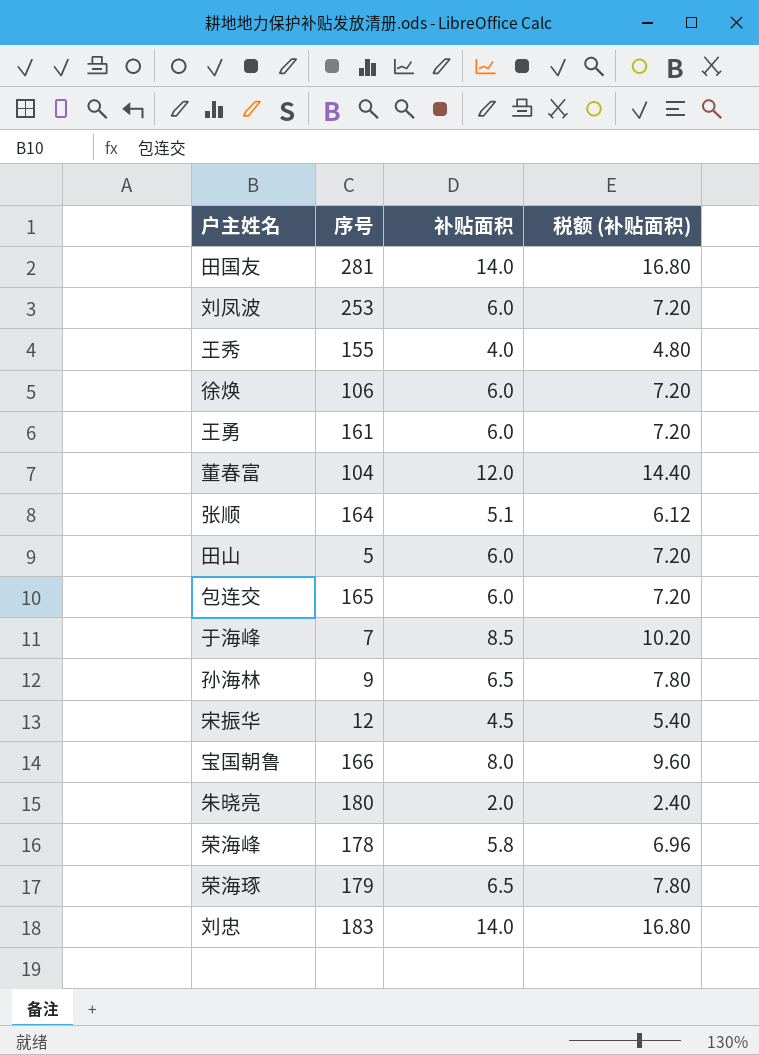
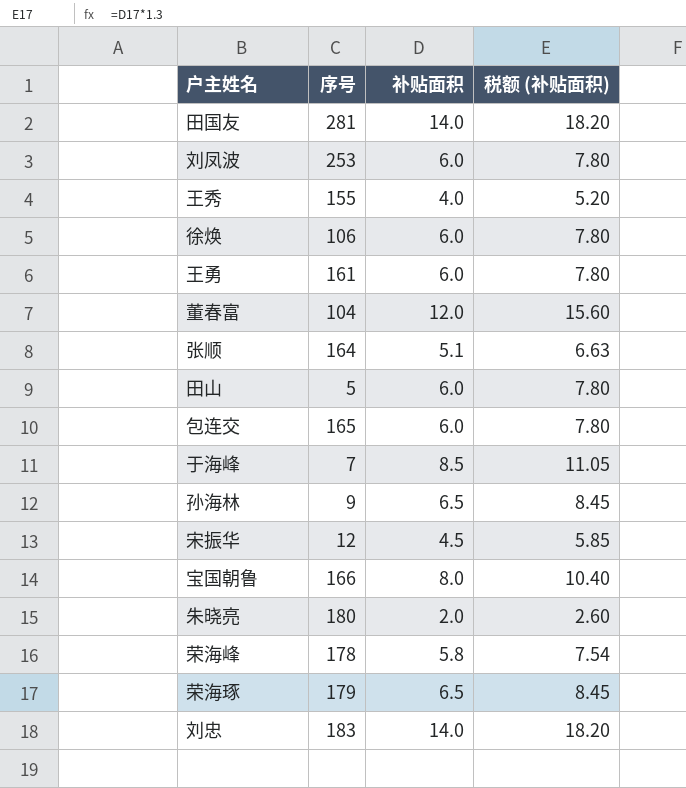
column 税额 (补贴面积) | formula: [补贴面积] * 1.2 -> [补贴面积] * 1.3

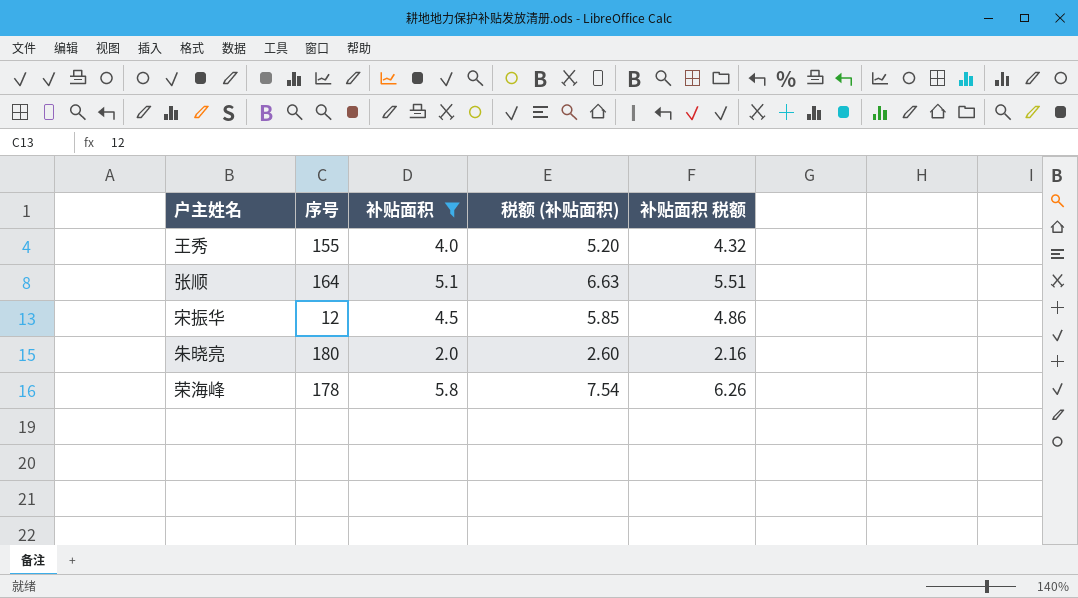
filter: none -> 补贴面积 <= 5.8
column 补贴面积 税额 | formula: none -> [补贴面积] * 1.08

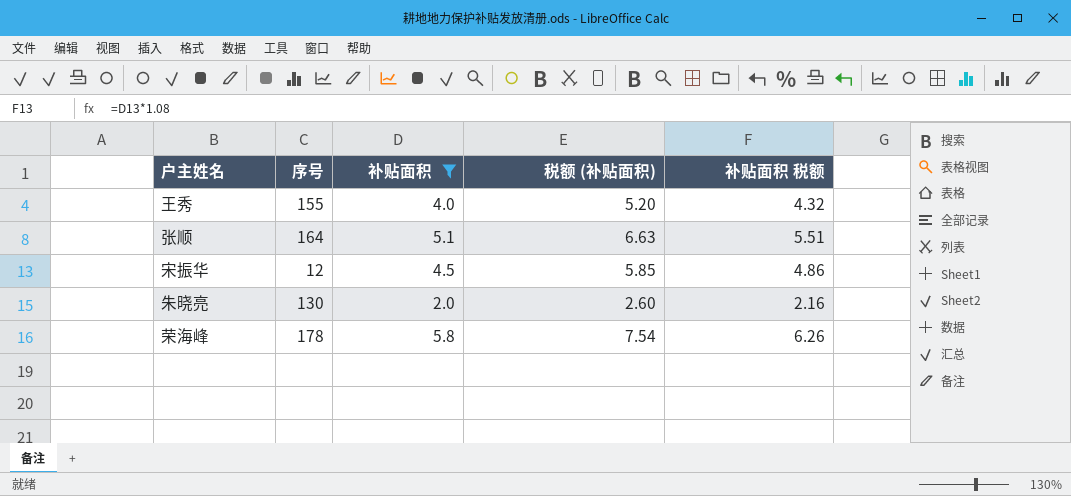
朱晓亮 | 序号: 180 -> 130

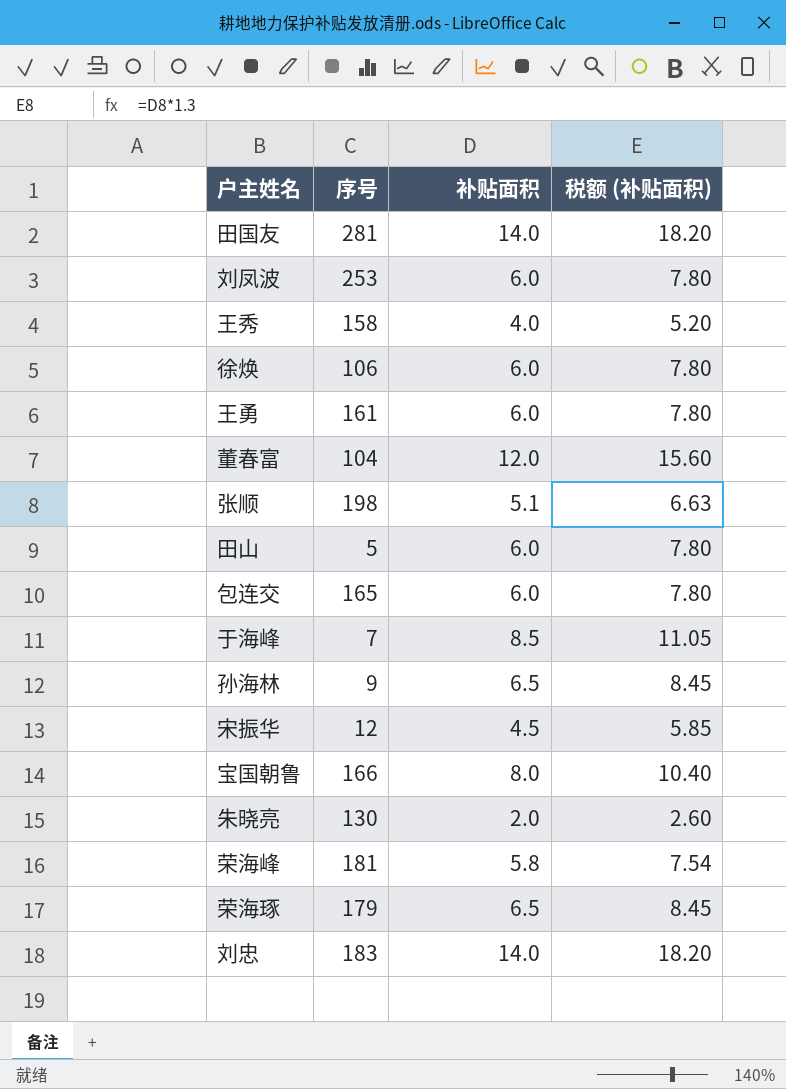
filter: 补贴面积 <= 5.8 -> none
column 补贴面积 税额 | formula: [补贴面积] * 1.08 -> none
王秀 | 序号: 155 -> 158
张顺 | 序号: 164 -> 198
荣海峰 | 序号: 178 -> 181

